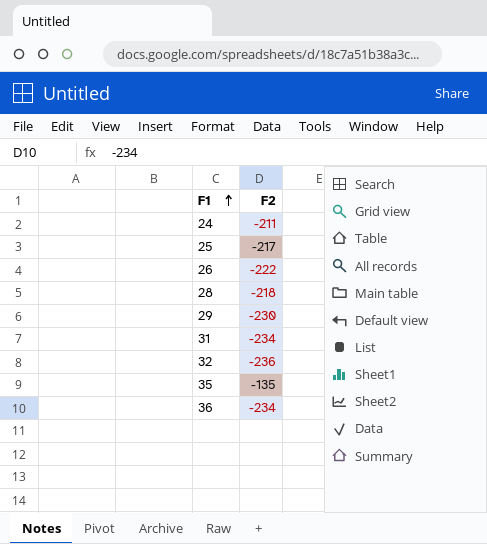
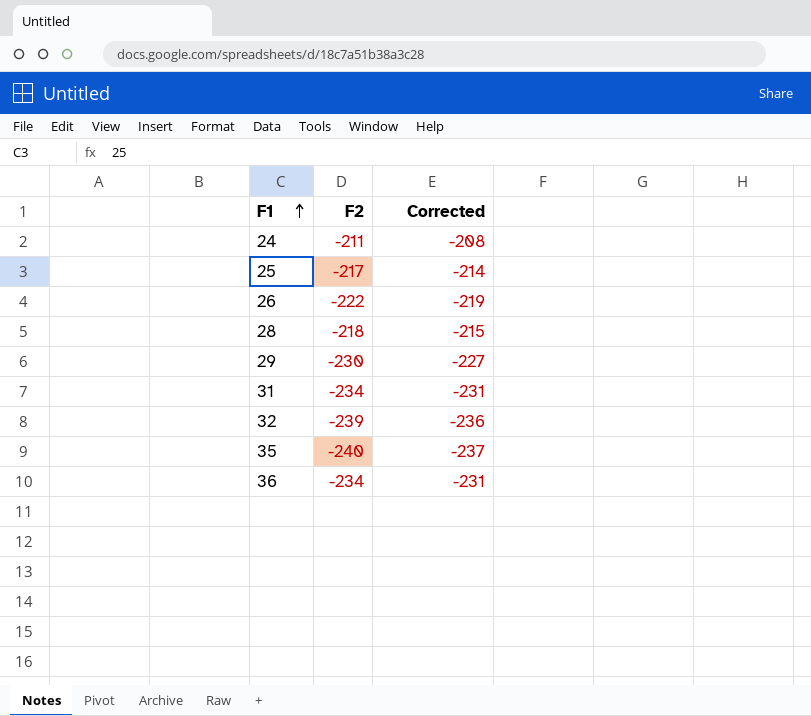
column Corrected | formula: none -> [F2] + 3
32 | F2: -236 -> -239
35 | F2: -135 -> -240

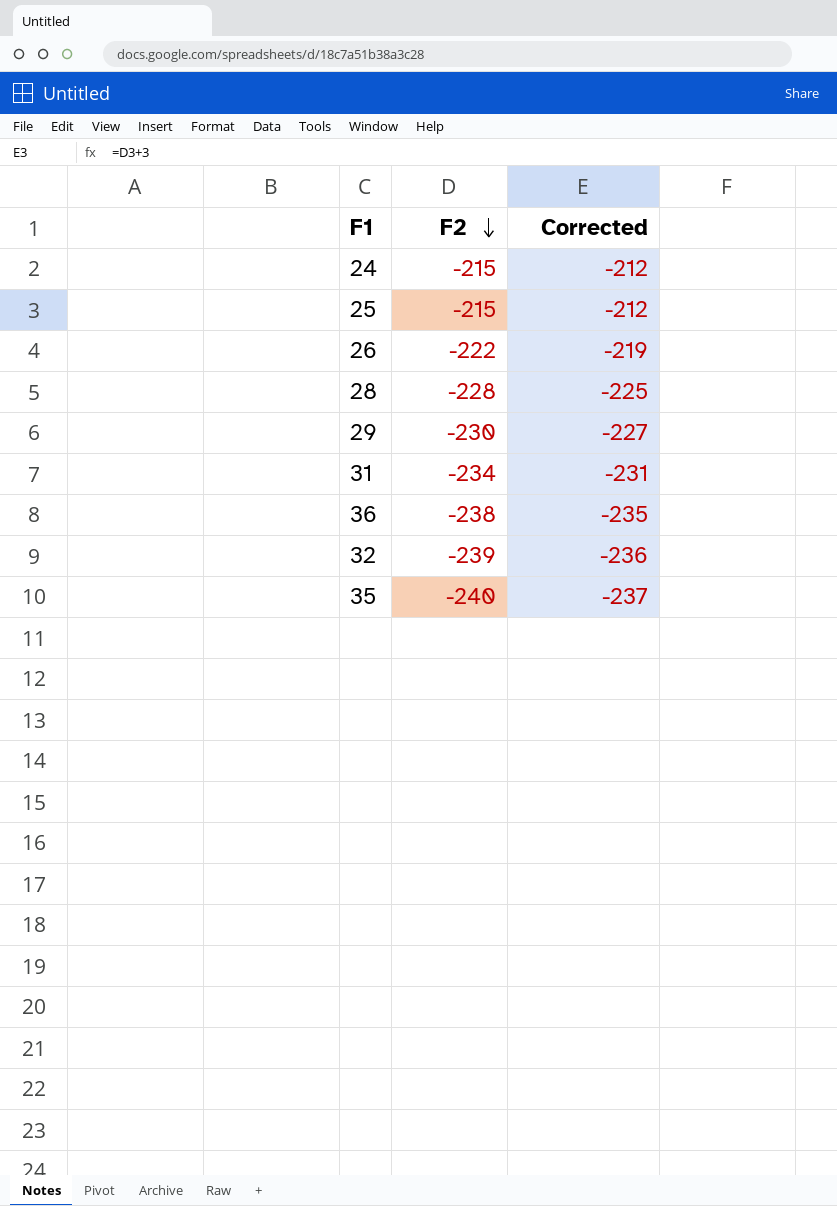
row order: F1 ascending -> F2 descending
24 | F2: -211 -> -215
24 | Corrected: -208 -> -212
25 | F2: -217 -> -215
25 | Corrected: -214 -> -212
28 | F2: -218 -> -228
28 | Corrected: -215 -> -225
36 | F2: -234 -> -238
36 | Corrected: -231 -> -235

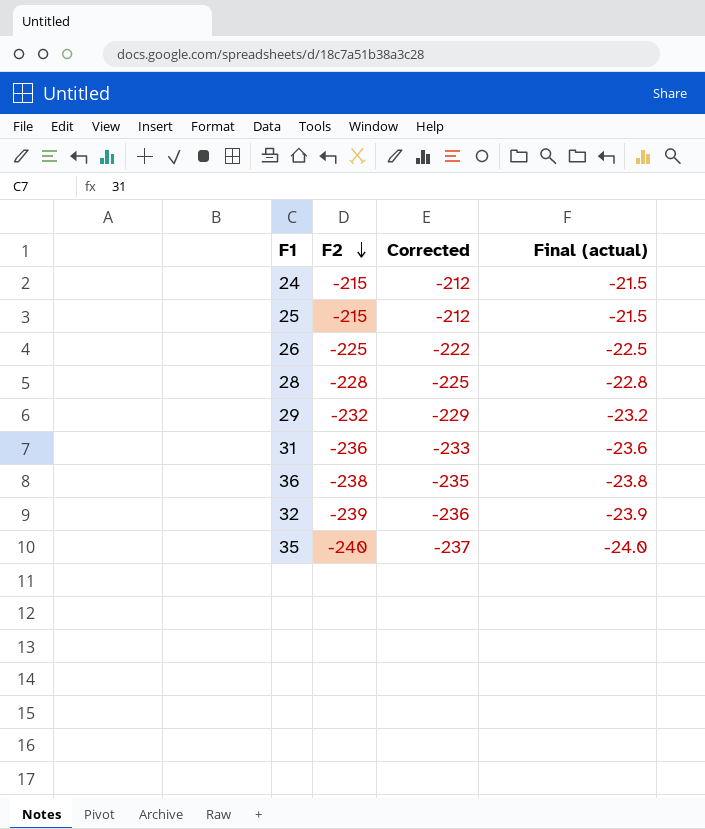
column Final (actual) | formula: none -> [F2] * 0.1
26 | F2: -222 -> -225
26 | Corrected: -219 -> -222
29 | F2: -230 -> -232
29 | Corrected: -227 -> -229
31 | F2: -234 -> -236
31 | Corrected: -231 -> -233

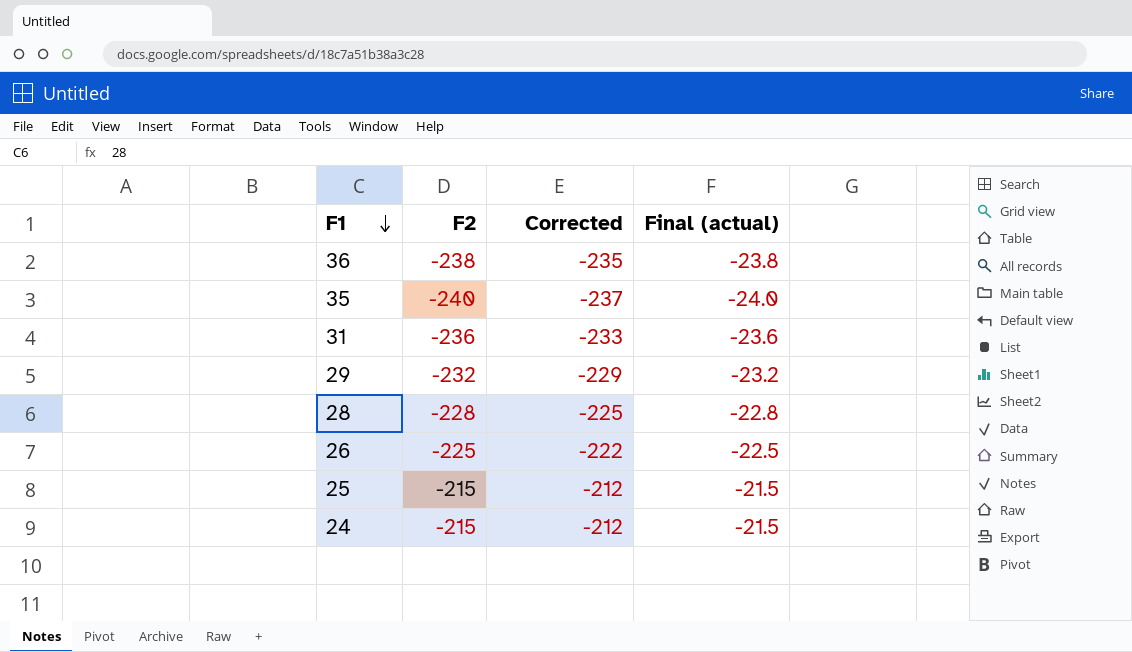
row order: F2 descending -> F1 descending
row 32: -239 | -236 | -23.9 -> none

